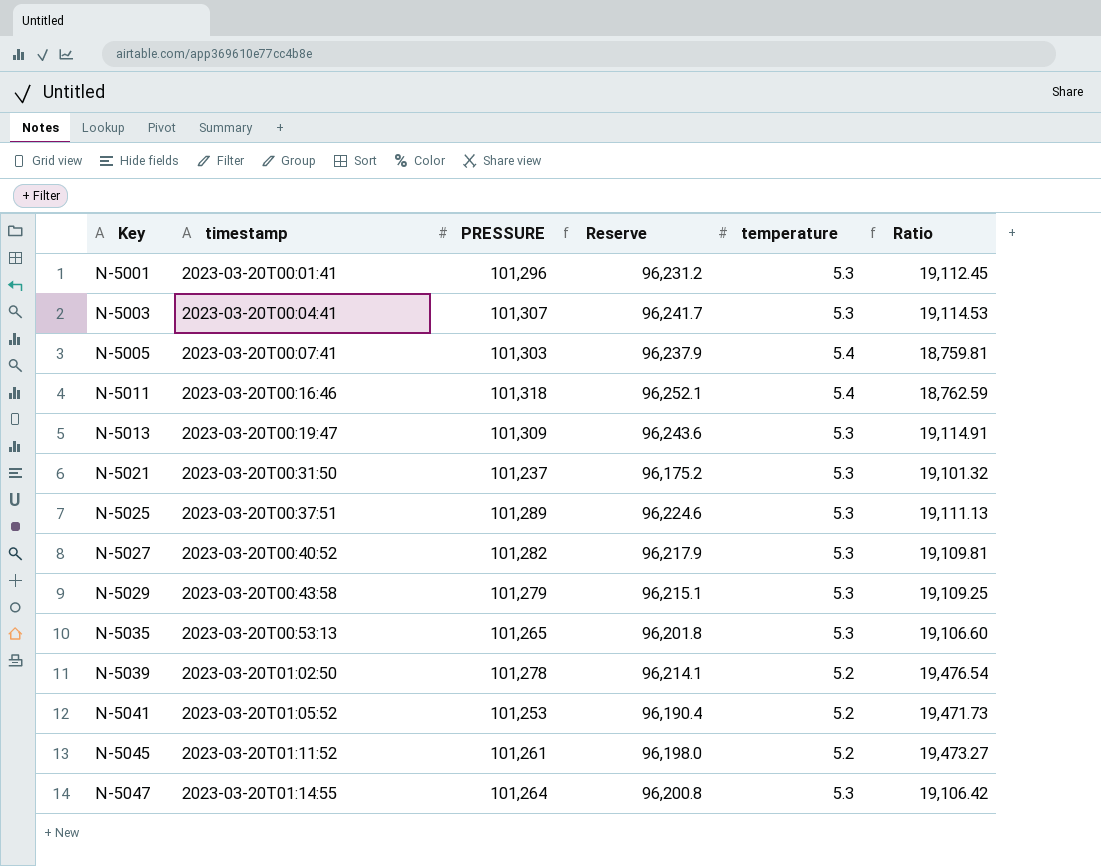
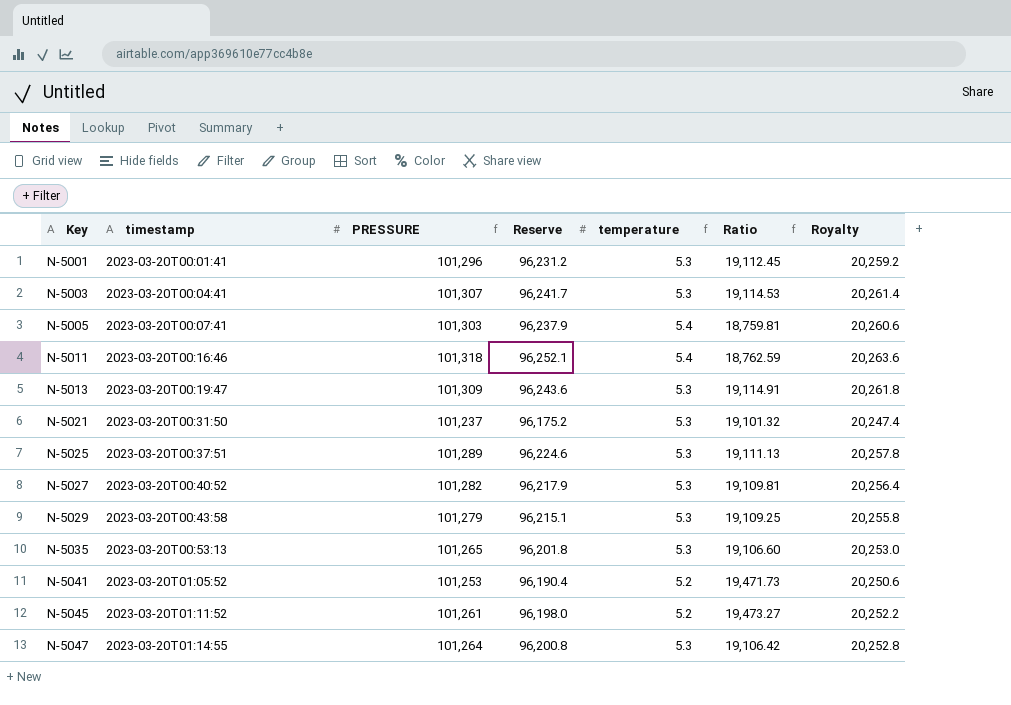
column Royalty | formula: none -> [PRESSURE] * 0.2
row N-5039: 2023-03-20T01:02:50 | 101,278 | 96,214.1 | 5.2 | 19,476.54 -> none

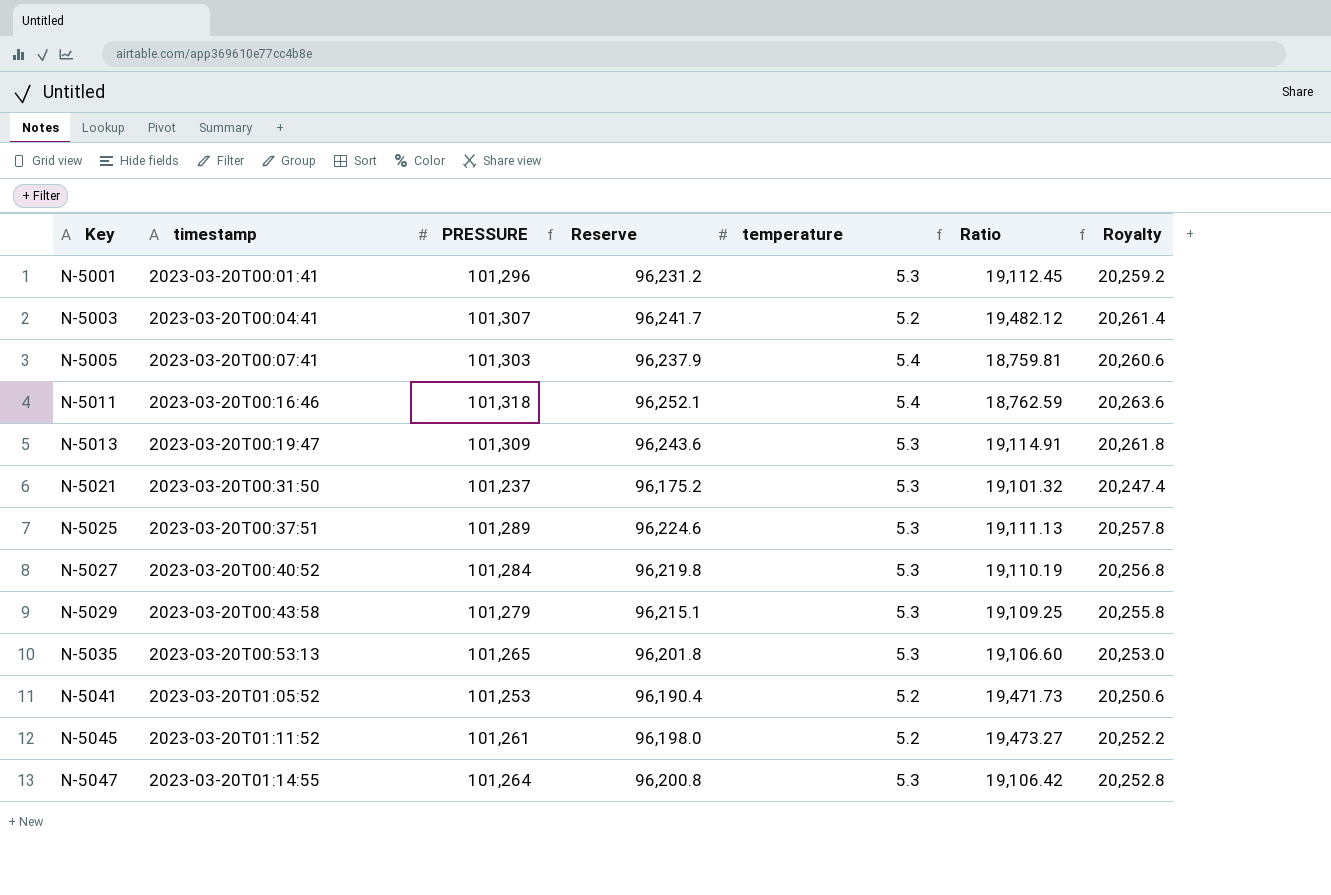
N-5003 | temperature: 5.3 -> 5.2
N-5003 | Ratio: 19,114.53 -> 19,482.12
N-5027 | PRESSURE: 101,282 -> 101,284
N-5027 | Reserve: 96,217.9 -> 96,219.8
N-5027 | Ratio: 19,109.81 -> 19,110.19
N-5027 | Royalty: 20,256.4 -> 20,256.8

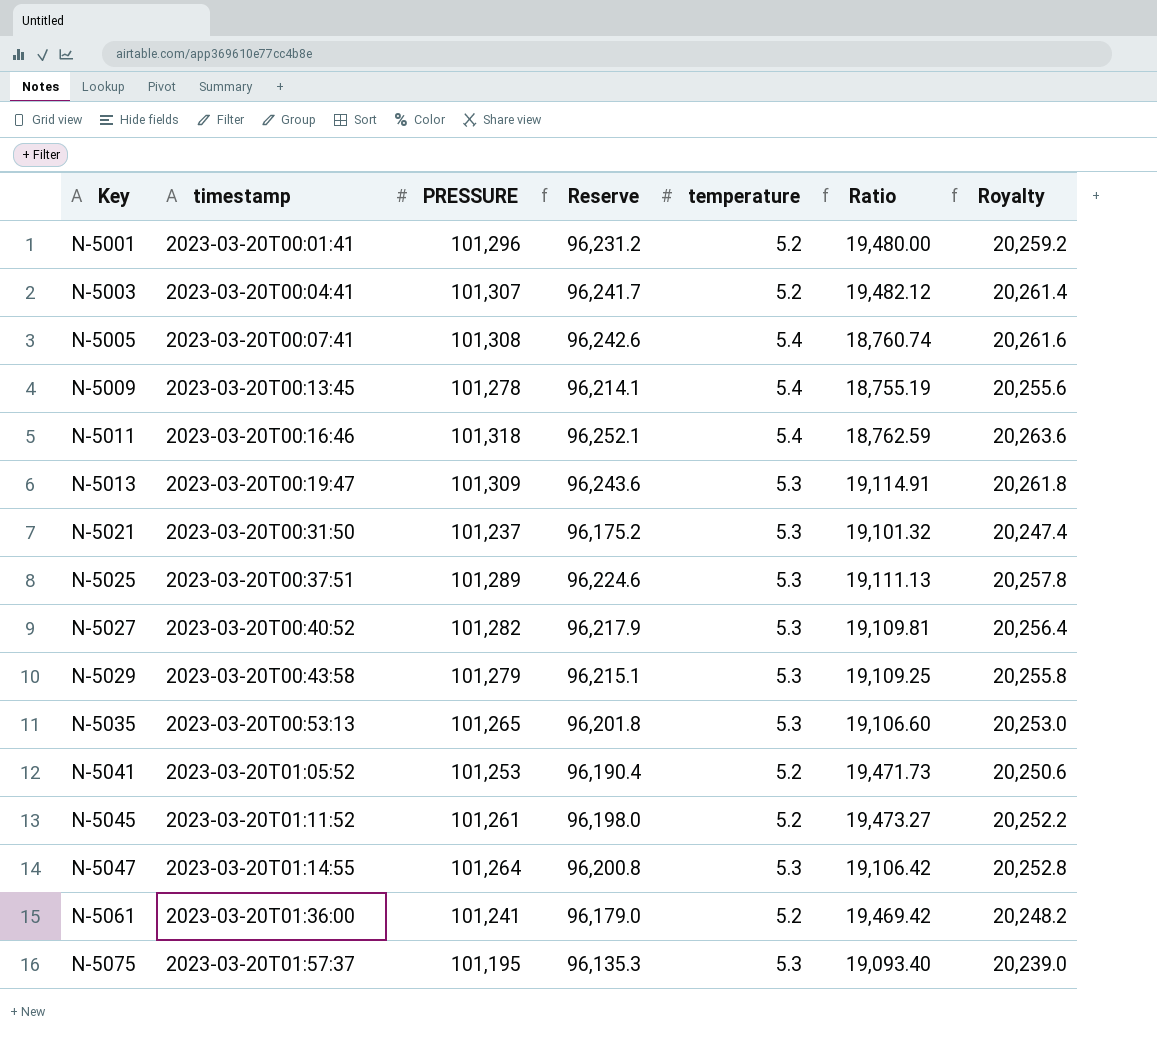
N-5001 | temperature: 5.3 -> 5.2
N-5001 | Ratio: 19,112.45 -> 19,480.00
N-5005 | PRESSURE: 101,303 -> 101,308
N-5005 | Reserve: 96,237.9 -> 96,242.6
N-5005 | Ratio: 18,759.81 -> 18,760.74
N-5005 | Royalty: 20,260.6 -> 20,261.6
row N-5009: none -> 2023-03-20T00:13:45 | 101,278 | 96,214.1 | 5.4 | 18,755.19 | 20,255.6
N-5027 | PRESSURE: 101,284 -> 101,282
N-5027 | Reserve: 96,219.8 -> 96,217.9
N-5027 | Ratio: 19,110.19 -> 19,109.81
N-5027 | Royalty: 20,256.8 -> 20,256.4
row N-5061: none -> 2023-03-20T01:36:00 | 101,241 | 96,179.0 | 5.2 | 19,469.42 | 20,248.2
row N-5075: none -> 2023-03-20T01:57:37 | 101,195 | 96,135.3 | 5.3 | 19,093.40 | 20,239.0

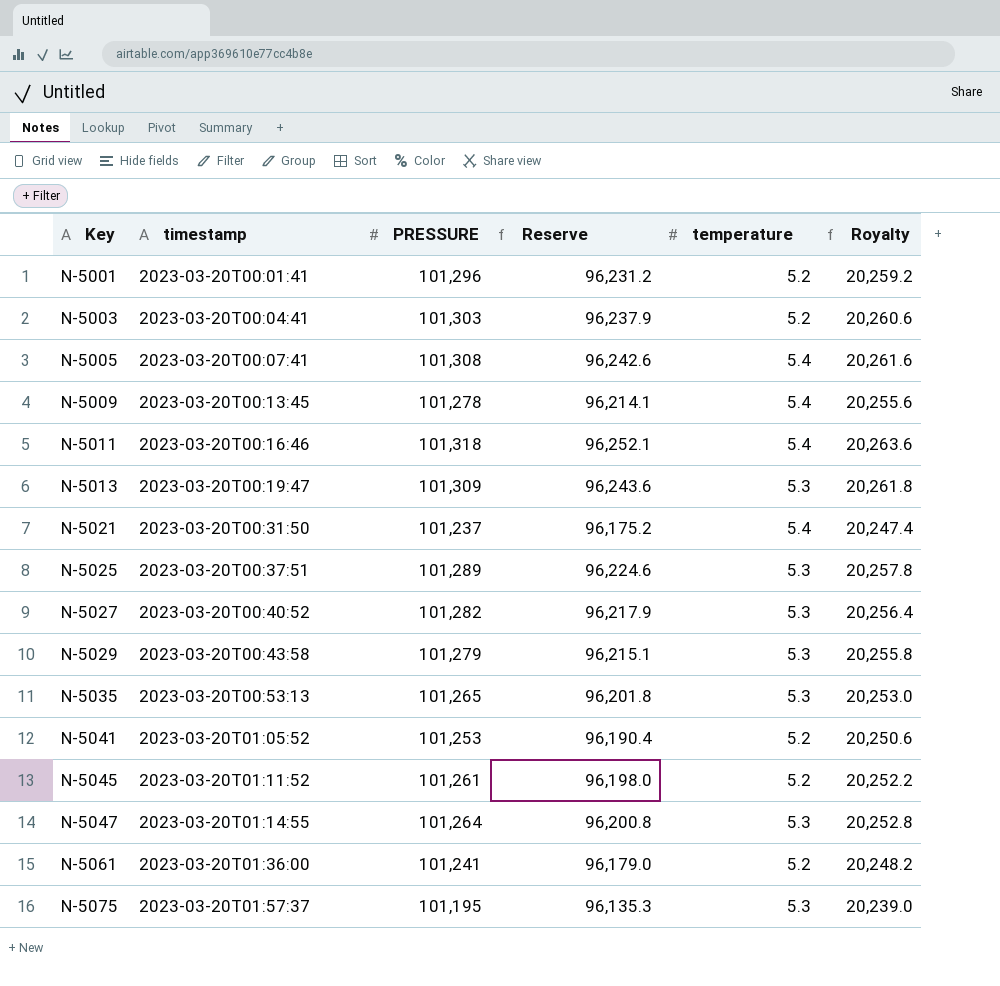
column Ratio | formula: [PRESSURE] / [temperature] -> none
N-5003 | PRESSURE: 101,307 -> 101,303
N-5003 | Reserve: 96,241.7 -> 96,237.9
N-5003 | Royalty: 20,261.4 -> 20,260.6
N-5021 | temperature: 5.3 -> 5.4

